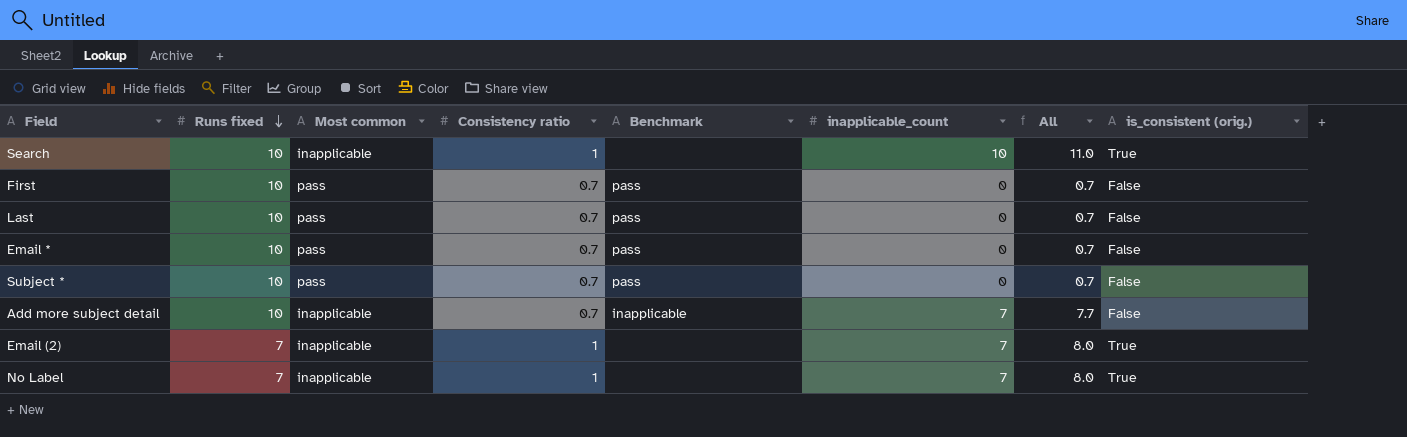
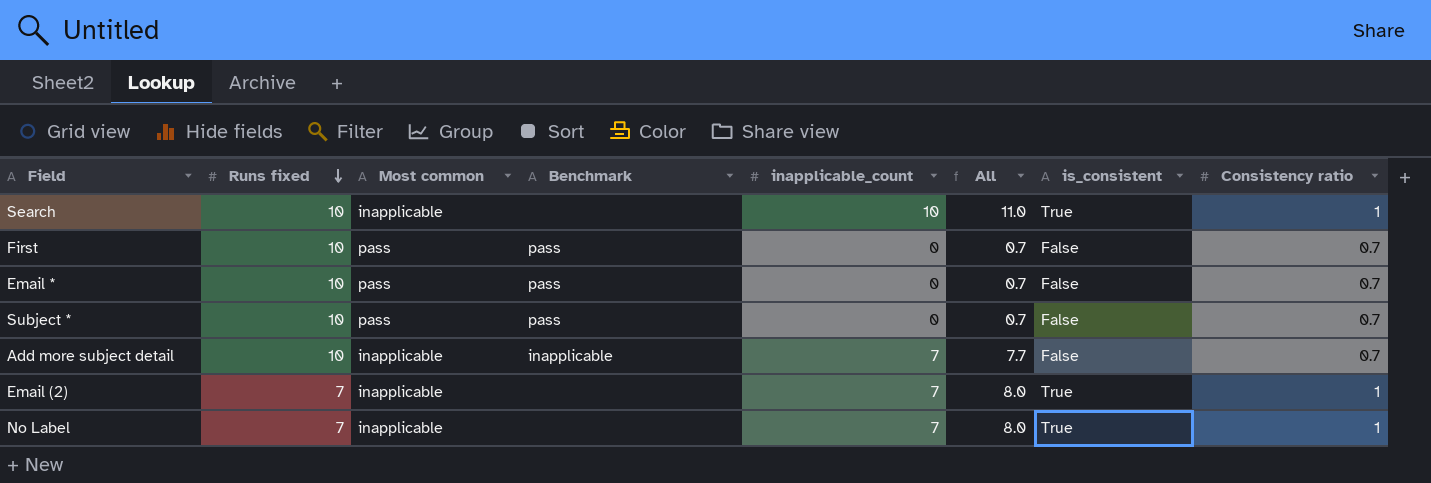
column name: is_consistent (orig.) -> is_consistent
column Consistency ratio | position: 4 -> 8
row Last: 10 | pass | 0.7 | pass | 0 | 0.7 | False -> none

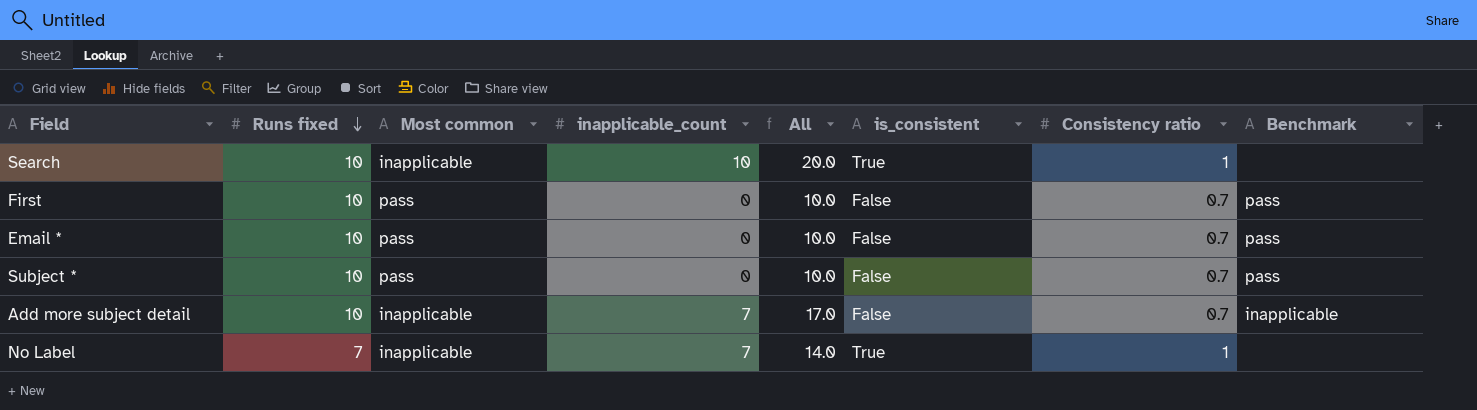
column All | formula: [inapplicable_count] + [Consistency ratio] -> [Runs fixed] + [inapplicable_count]
column Benchmark | position: 4 -> 8
row Email (2): 7 | inapplicable | none | 7 | 8.0 | True | 1 -> none

